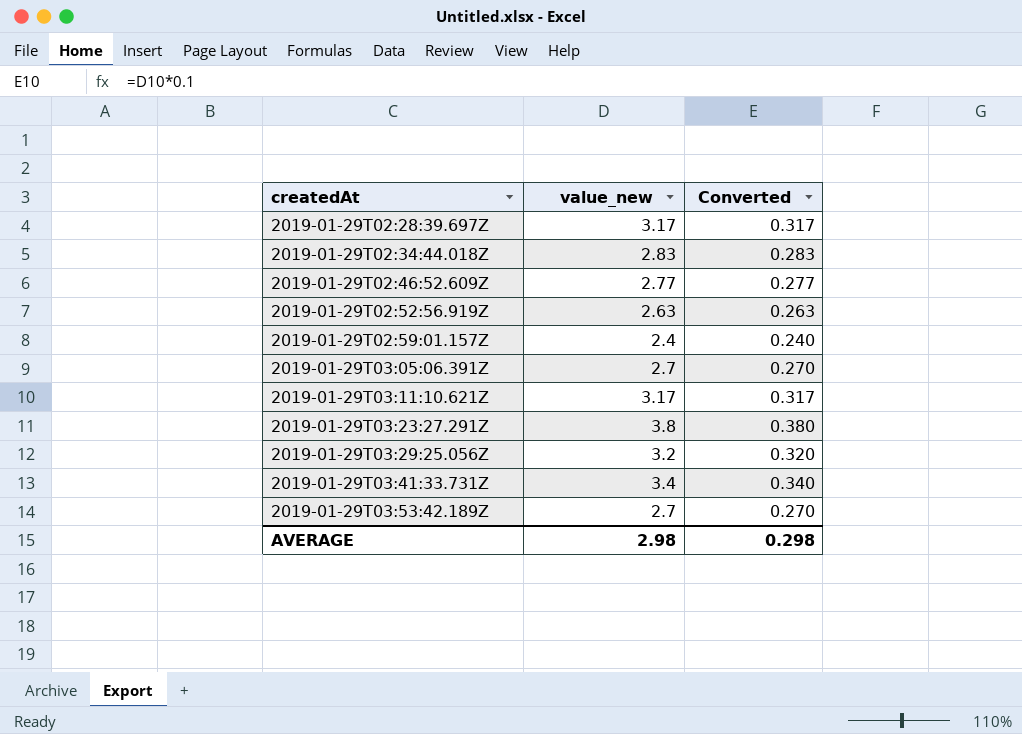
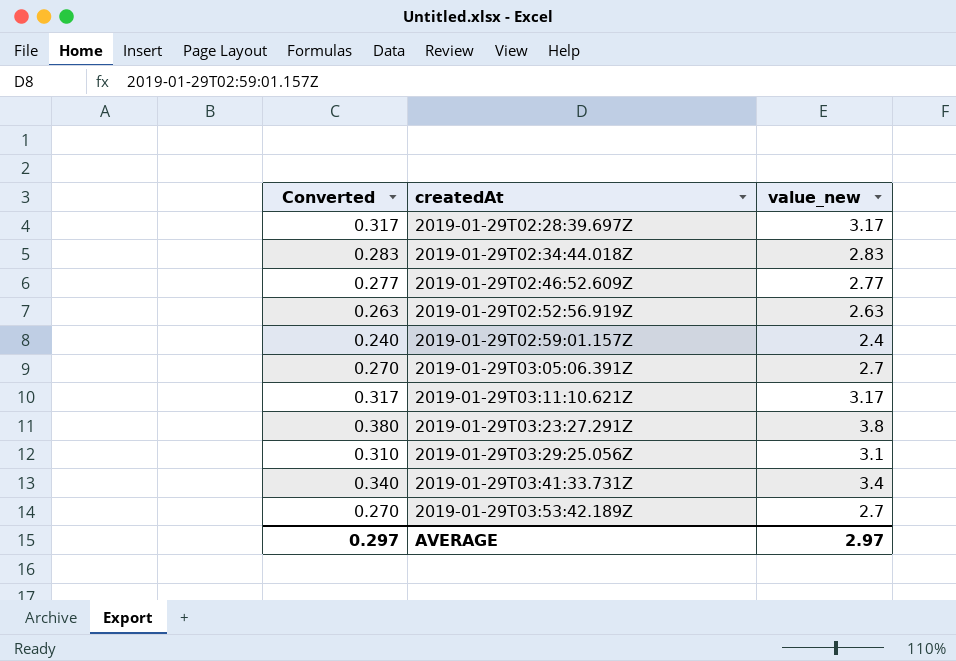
column Converted | position: 3 -> 1
2019-01-29T03:29:25.056Z | Converted: 0.320 -> 0.310
2019-01-29T03:29:25.056Z | value_new: 3.2 -> 3.1
AVERAGE | Converted: 0.298 -> 0.297
AVERAGE | value_new: 2.98 -> 2.97

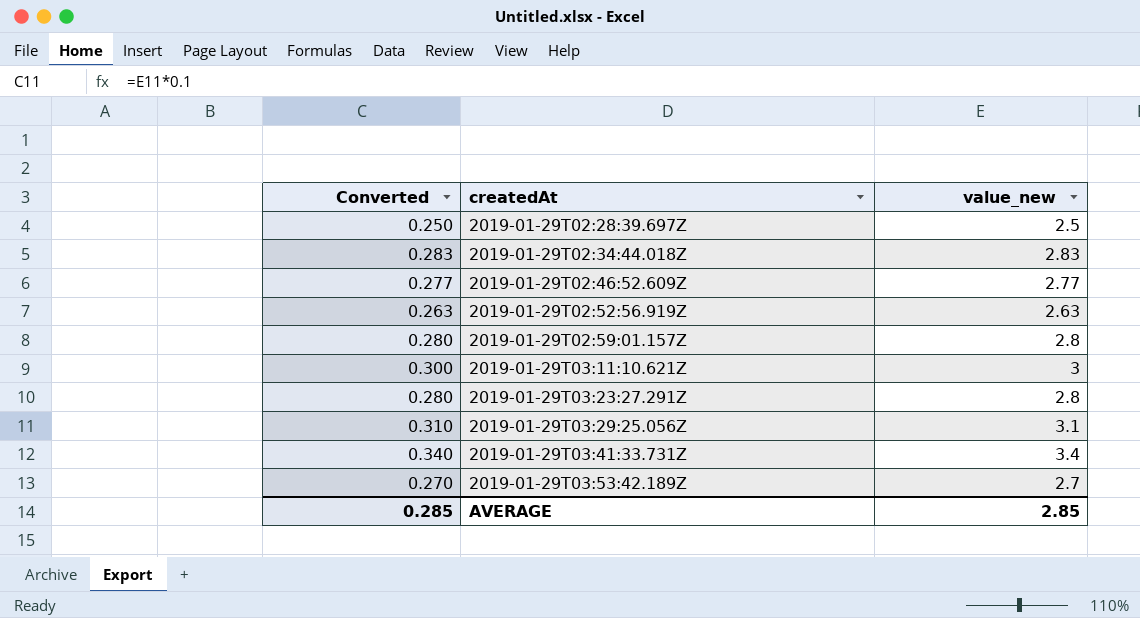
row 2019-01-29T03:05:06.391Z: 0.270 | 2.7 -> none
2019-01-29T02:28:39.697Z | Converted: 0.317 -> 0.250
2019-01-29T02:28:39.697Z | value_new: 3.17 -> 2.5
2019-01-29T02:59:01.157Z | Converted: 0.240 -> 0.280
2019-01-29T02:59:01.157Z | value_new: 2.4 -> 2.8
2019-01-29T03:11:10.621Z | Converted: 0.317 -> 0.300
2019-01-29T03:11:10.621Z | value_new: 3.17 -> 3
2019-01-29T03:23:27.291Z | Converted: 0.380 -> 0.280
2019-01-29T03:23:27.291Z | value_new: 3.8 -> 2.8
AVERAGE | Converted: 0.297 -> 0.285
AVERAGE | value_new: 2.97 -> 2.85

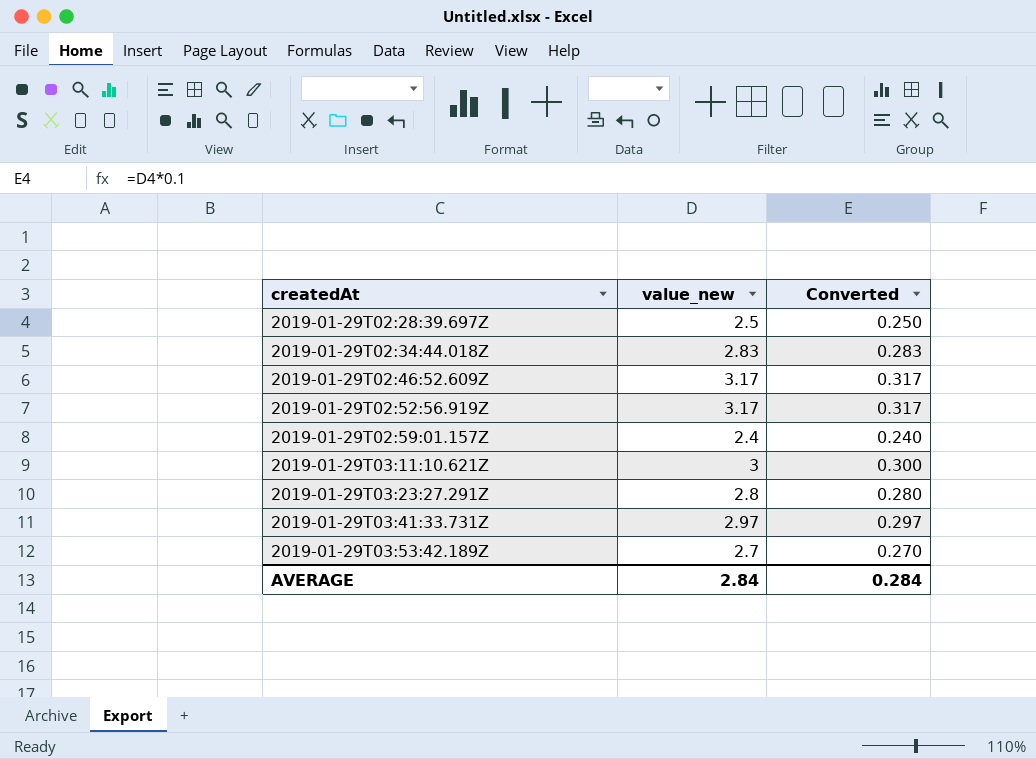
column Converted | position: 1 -> 3
row 2019-01-29T03:29:25.056Z: 0.310 | 3.1 -> none
2019-01-29T02:46:52.609Z | value_new: 2.77 -> 3.17
2019-01-29T02:46:52.609Z | Converted: 0.277 -> 0.317
2019-01-29T02:52:56.919Z | value_new: 2.63 -> 3.17
2019-01-29T02:52:56.919Z | Converted: 0.263 -> 0.317
2019-01-29T02:59:01.157Z | value_new: 2.8 -> 2.4
2019-01-29T02:59:01.157Z | Converted: 0.280 -> 0.240
2019-01-29T03:41:33.731Z | value_new: 3.4 -> 2.97
2019-01-29T03:41:33.731Z | Converted: 0.340 -> 0.297
AVERAGE | value_new: 2.85 -> 2.84
AVERAGE | Converted: 0.285 -> 0.284

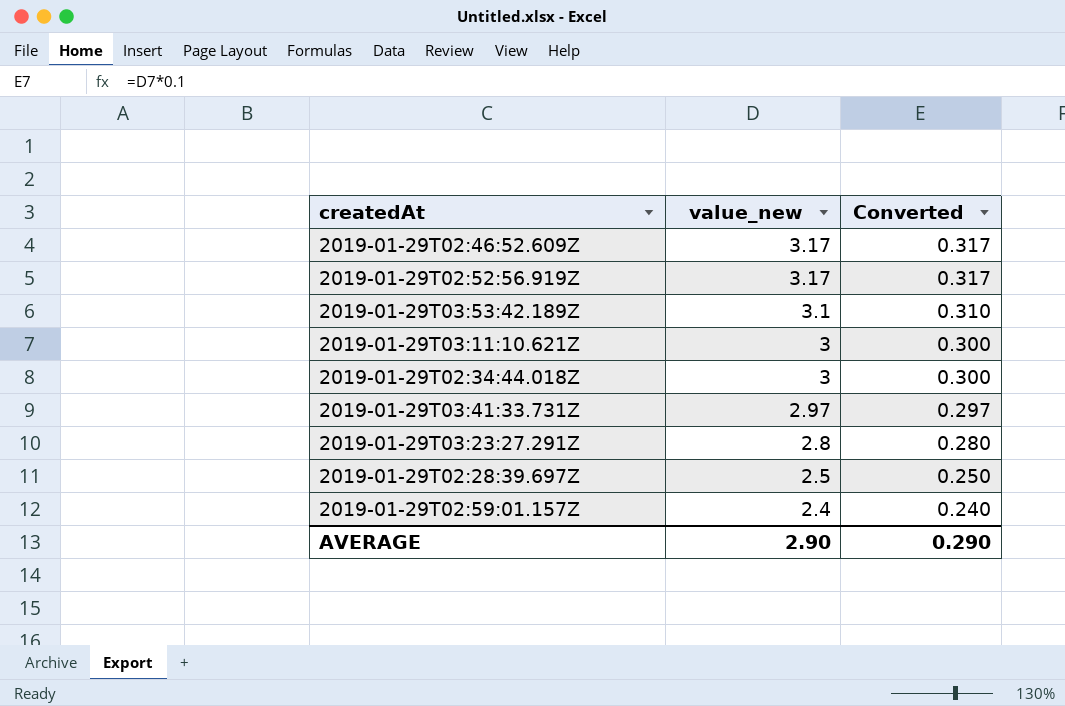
row order: createdAt ascending -> value_new descending
2019-01-29T03:53:42.189Z | value_new: 2.7 -> 3.1
2019-01-29T03:53:42.189Z | Converted: 0.270 -> 0.310
2019-01-29T02:34:44.018Z | value_new: 2.83 -> 3
2019-01-29T02:34:44.018Z | Converted: 0.283 -> 0.300
AVERAGE | value_new: 2.84 -> 2.90
AVERAGE | Converted: 0.284 -> 0.290

